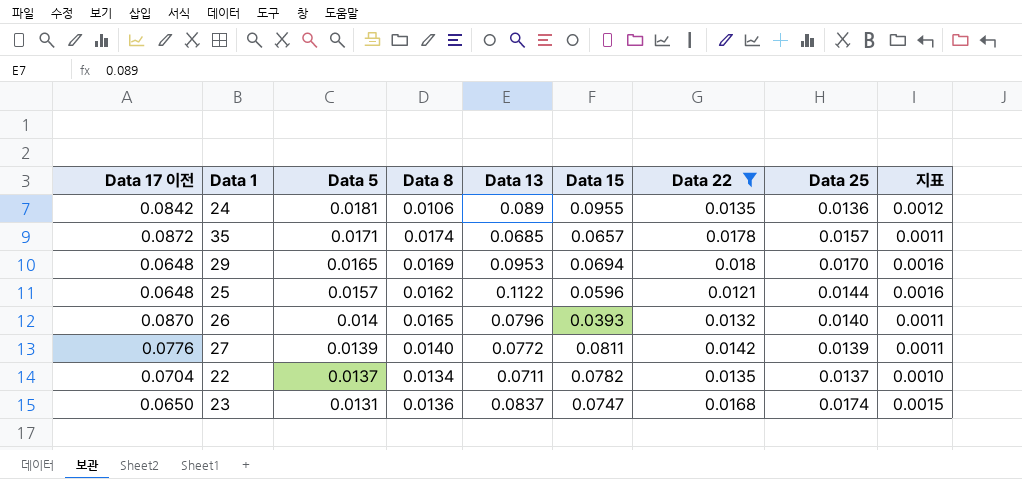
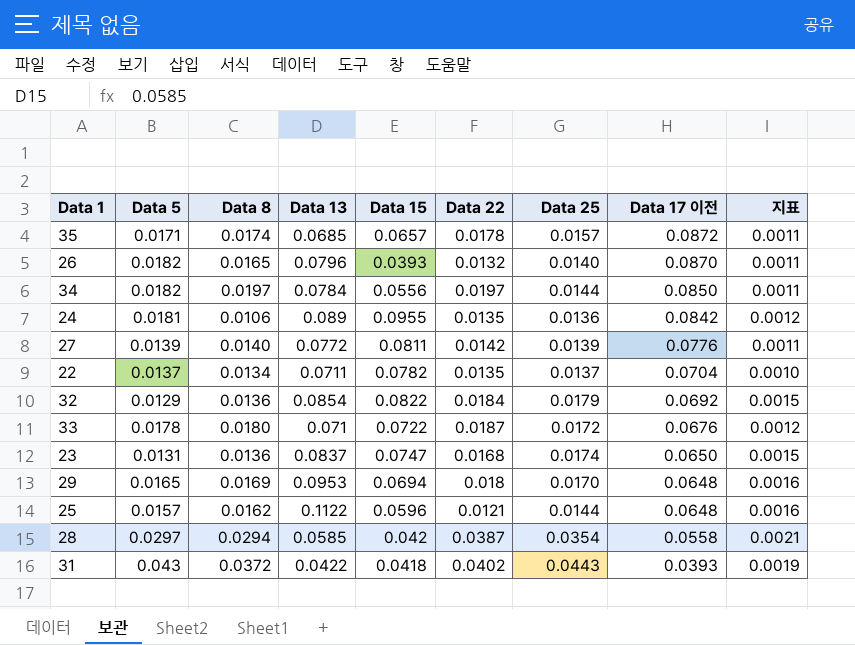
filter: Data 22 <= 0.018 -> none
row order: Data 5 descending -> Data 17 이전 descending
column Data 17 이전 | position: 1 -> 8
26 | Data 5: 0.014 -> 0.0182

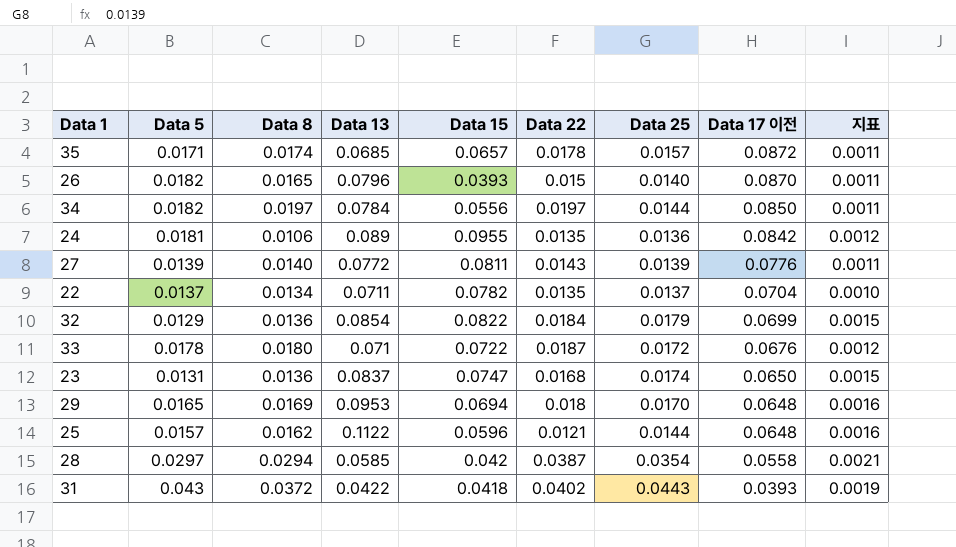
26 | Data 22: 0.0132 -> 0.015
27 | Data 22: 0.0142 -> 0.0143
32 | Data 17 이전: 0.0692 -> 0.0699

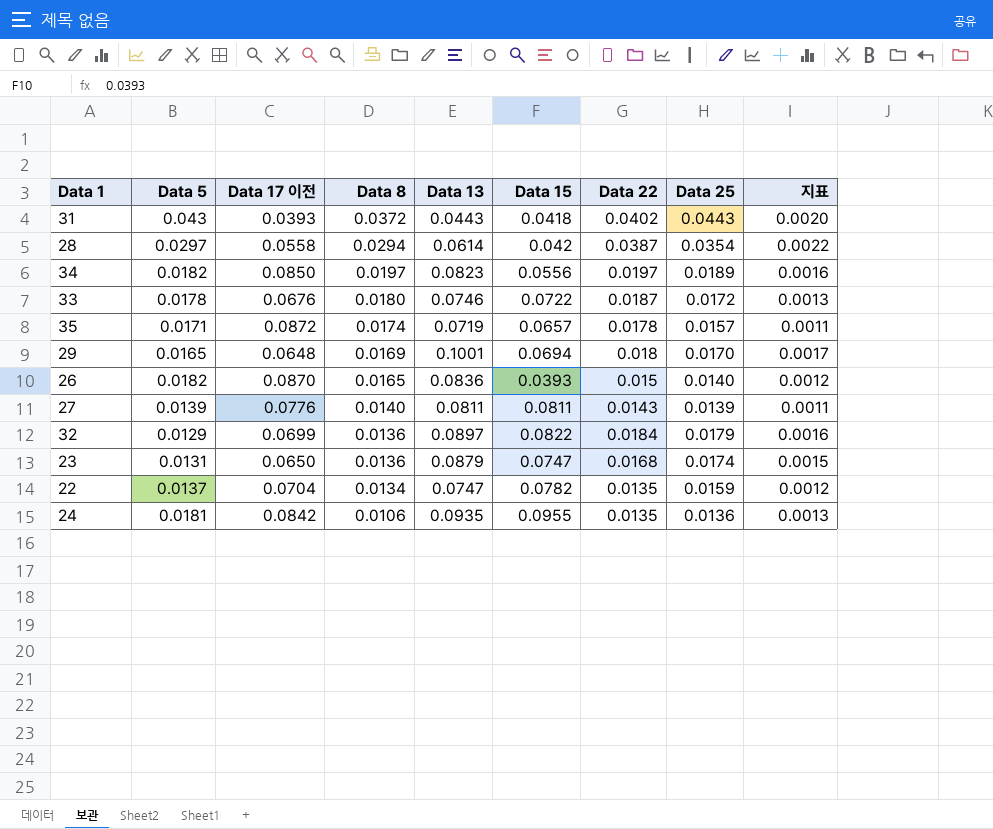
row order: Data 17 이전 descending -> Data 8 descending
column Data 17 이전 | position: 8 -> 3
row 25: 0.0157 | 0.0162 | 0.1122 | 0.0596 | 0.0121 | 0.0144 | 0.0648 | 0.0016 -> none
31 | Data 13: 0.0422 -> 0.0443
31 | 지표: 0.0019 -> 0.0020
28 | Data 13: 0.0585 -> 0.0614
28 | 지표: 0.0021 -> 0.0022
34 | Data 13: 0.0784 -> 0.0823
34 | Data 25: 0.0144 -> 0.0189
34 | 지표: 0.0011 -> 0.0016
33 | Data 13: 0.071 -> 0.0746
33 | 지표: 0.0012 -> 0.0013
35 | Data 13: 0.0685 -> 0.0719
29 | Data 13: 0.0953 -> 0.1001
29 | 지표: 0.0016 -> 0.0017
26 | Data 13: 0.0796 -> 0.0836
26 | 지표: 0.0011 -> 0.0012
27 | Data 13: 0.0772 -> 0.0811
32 | Data 13: 0.0854 -> 0.0897
32 | 지표: 0.0015 -> 0.0016
23 | Data 13: 0.0837 -> 0.0879
22 | Data 13: 0.0711 -> 0.0747
22 | Data 25: 0.0137 -> 0.0159
22 | 지표: 0.0010 -> 0.0012
24 | Data 13: 0.089 -> 0.0935
24 | 지표: 0.0012 -> 0.0013

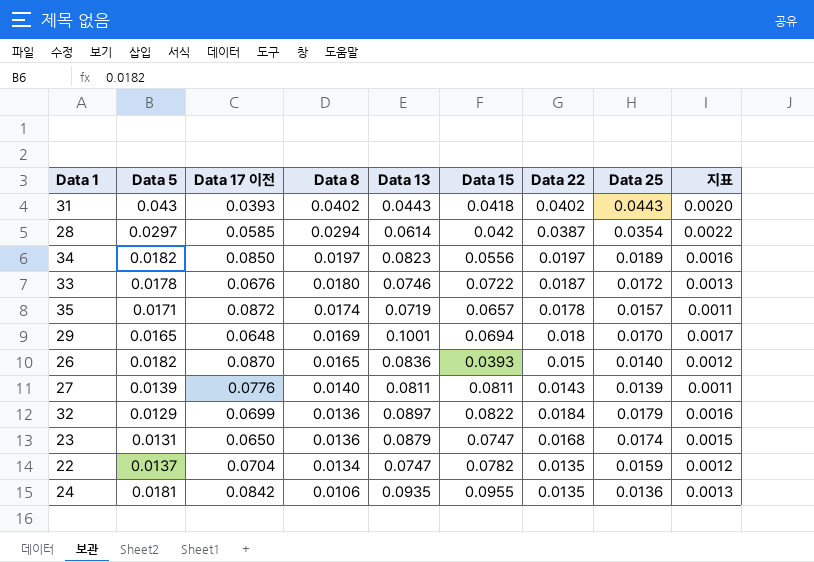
31 | Data 8: 0.0372 -> 0.0402
28 | Data 17 이전: 0.0558 -> 0.0585

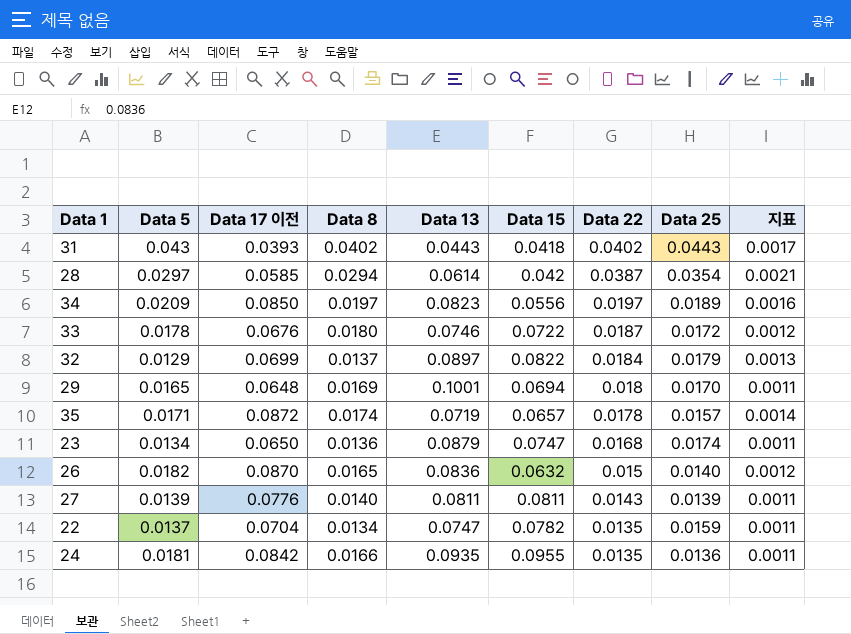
row order: Data 8 descending -> Data 22 descending
column 지표 | formula: [Data 13] * [Data 25] -> [Data 17 이전] * [Data 25]
34 | Data 5: 0.0182 -> 0.0209
32 | Data 8: 0.0136 -> 0.0137
23 | Data 5: 0.0131 -> 0.0134
26 | Data 15: 0.0393 -> 0.0632
24 | Data 8: 0.0106 -> 0.0166

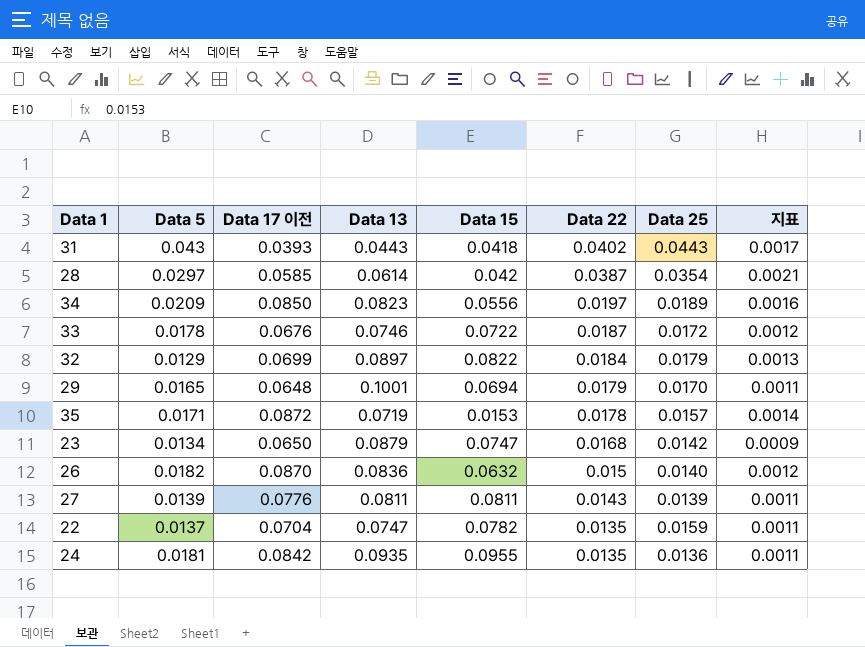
column Data 8 | position: 4 -> none
29 | Data 22: 0.018 -> 0.0179
35 | Data 15: 0.0657 -> 0.0153
23 | Data 25: 0.0174 -> 0.0142
23 | 지표: 0.0011 -> 0.0009

